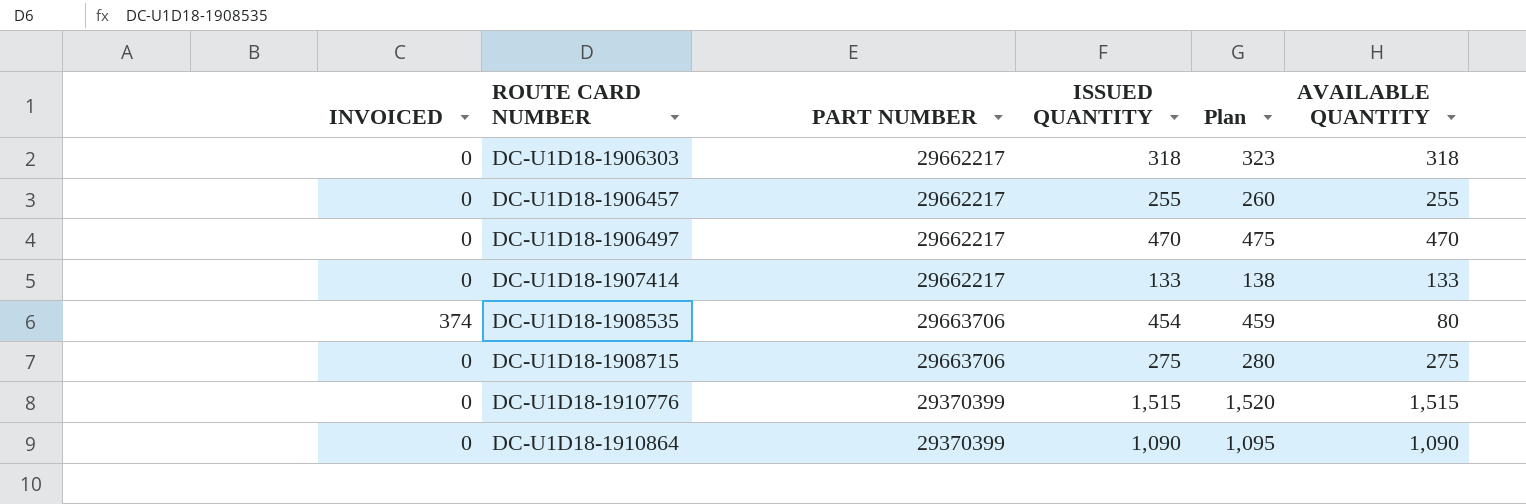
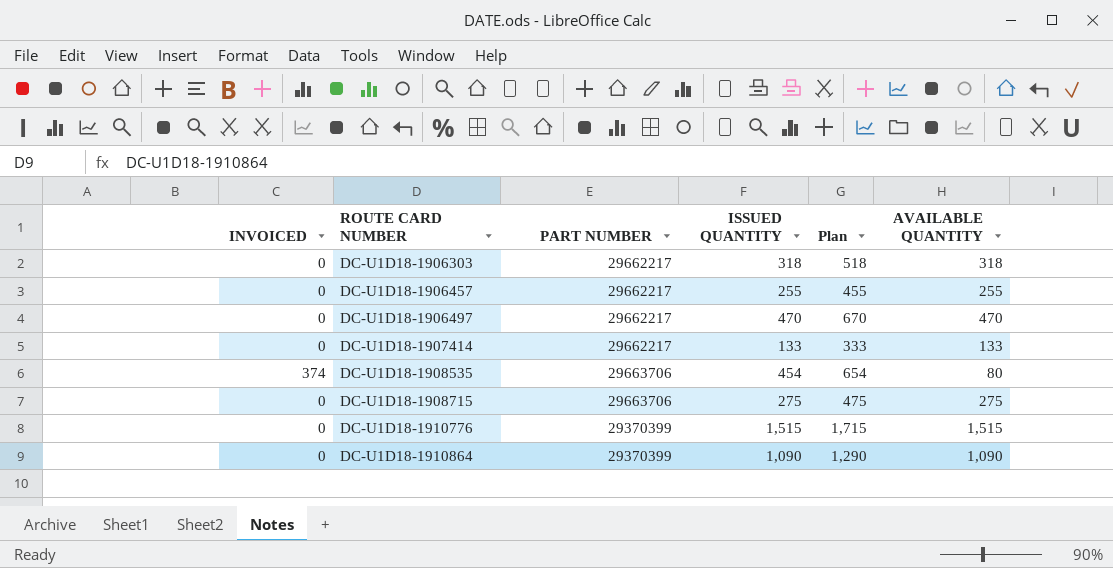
column Plan | formula: [ISSUED QUANTITY] + 5 -> [ISSUED QUANTITY] + 200

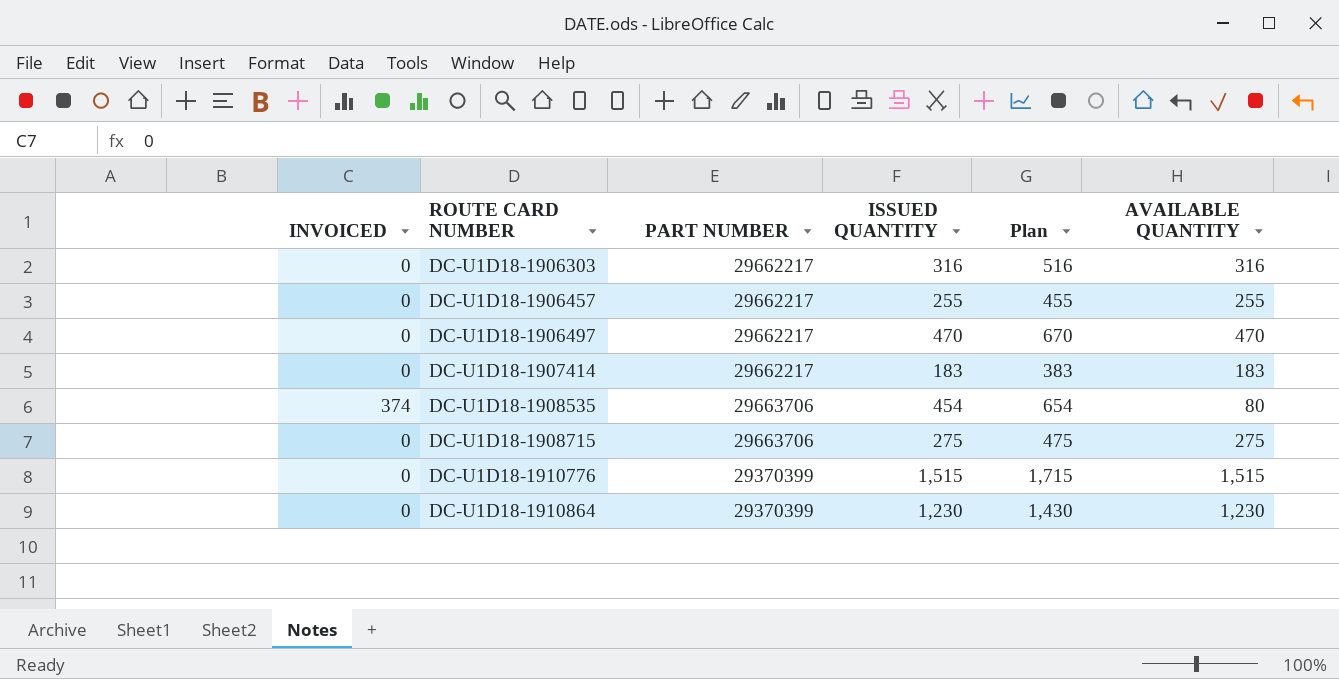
DC-U1D18-1906303 | ISSUED QUANTITY: 318 -> 316
DC-U1D18-1906303 | Plan: 518 -> 516
DC-U1D18-1906303 | AVAILABLE QUANTITY: 318 -> 316
DC-U1D18-1907414 | ISSUED QUANTITY: 133 -> 183
DC-U1D18-1907414 | Plan: 333 -> 383
DC-U1D18-1907414 | AVAILABLE QUANTITY: 133 -> 183
DC-U1D18-1910864 | ISSUED QUANTITY: 1,090 -> 1,230
DC-U1D18-1910864 | Plan: 1,290 -> 1,430
DC-U1D18-1910864 | AVAILABLE QUANTITY: 1,090 -> 1,230

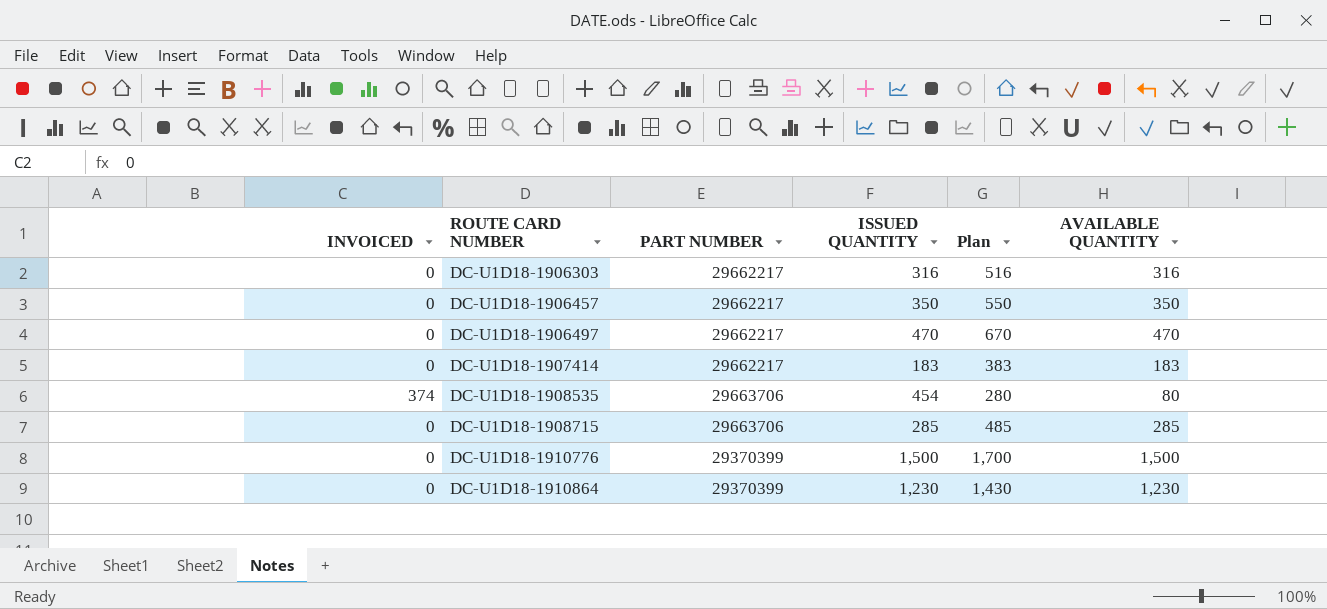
column Plan | formula: [ISSUED QUANTITY] + 200 -> [AVAILABLE QUANTITY] + 200
DC-U1D18-1906457 | ISSUED QUANTITY: 255 -> 350
DC-U1D18-1906457 | AVAILABLE QUANTITY: 255 -> 350
DC-U1D18-1908715 | ISSUED QUANTITY: 275 -> 285
DC-U1D18-1908715 | AVAILABLE QUANTITY: 275 -> 285
DC-U1D18-1910776 | ISSUED QUANTITY: 1,515 -> 1,500
DC-U1D18-1910776 | AVAILABLE QUANTITY: 1,515 -> 1,500

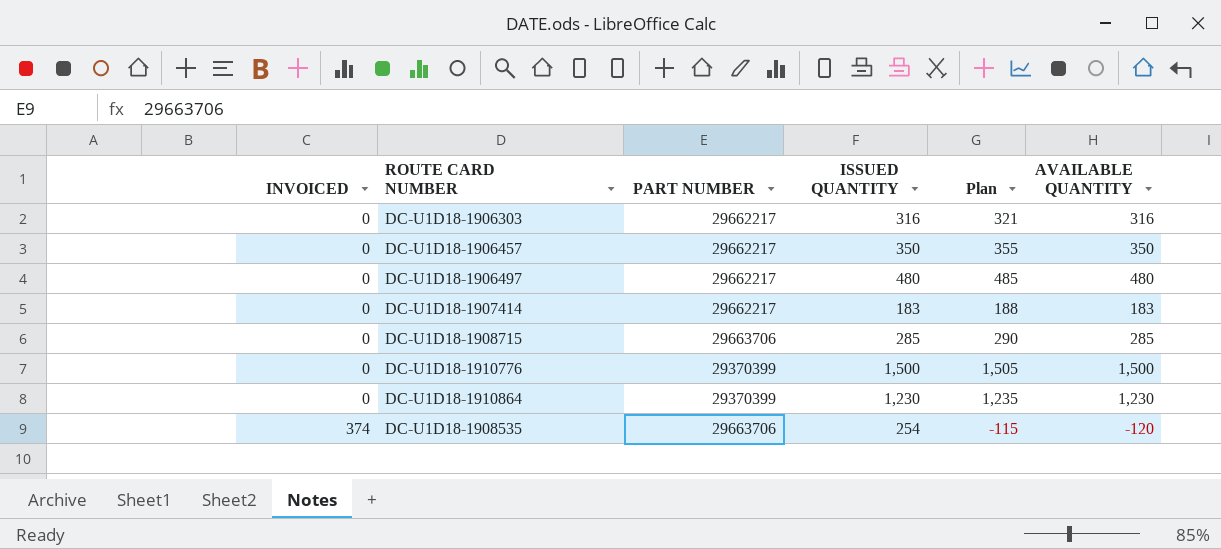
row order: ROUTE CARD NUMBER ascending -> INVOICED ascending
column Plan | formula: [AVAILABLE QUANTITY] + 200 -> [AVAILABLE QUANTITY] + 5
DC-U1D18-1906497 | ISSUED QUANTITY: 470 -> 480
DC-U1D18-1906497 | AVAILABLE QUANTITY: 470 -> 480
DC-U1D18-1908535 | ISSUED QUANTITY: 454 -> 254
DC-U1D18-1908535 | AVAILABLE QUANTITY: 80 -> -120

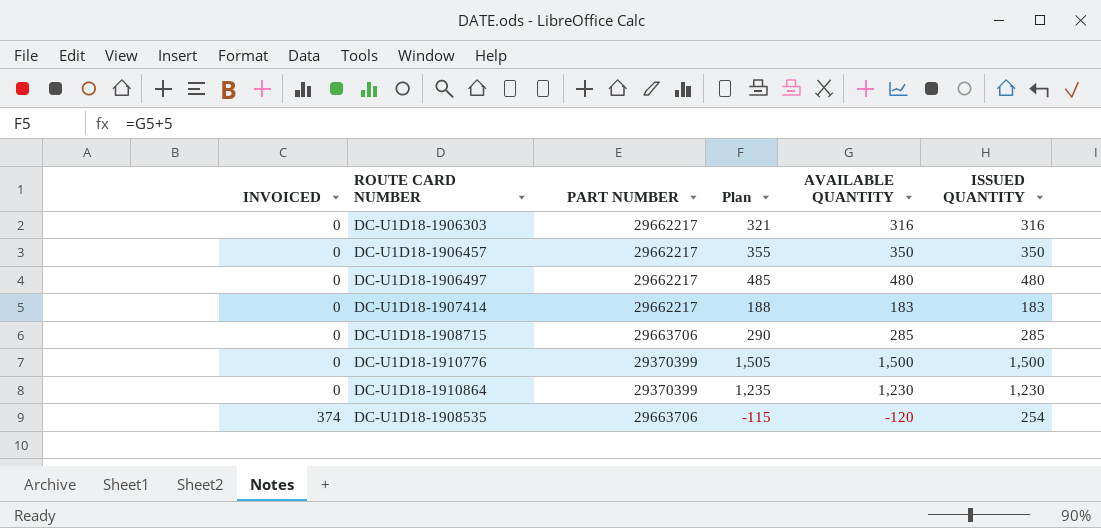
column ISSUED QUANTITY | position: 4 -> 6

